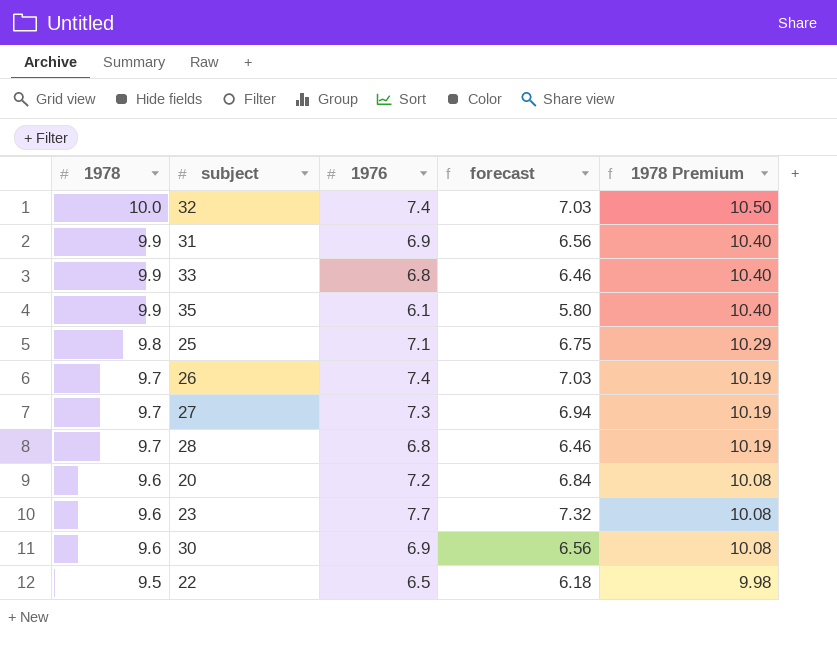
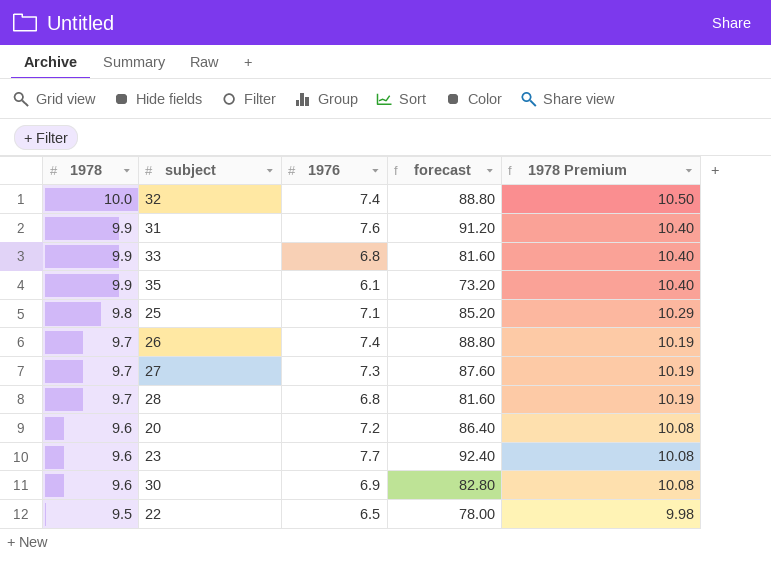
column forecast | formula: [1976] * 0.95 -> [1976] * 12
31 | 1976: 6.9 -> 7.6

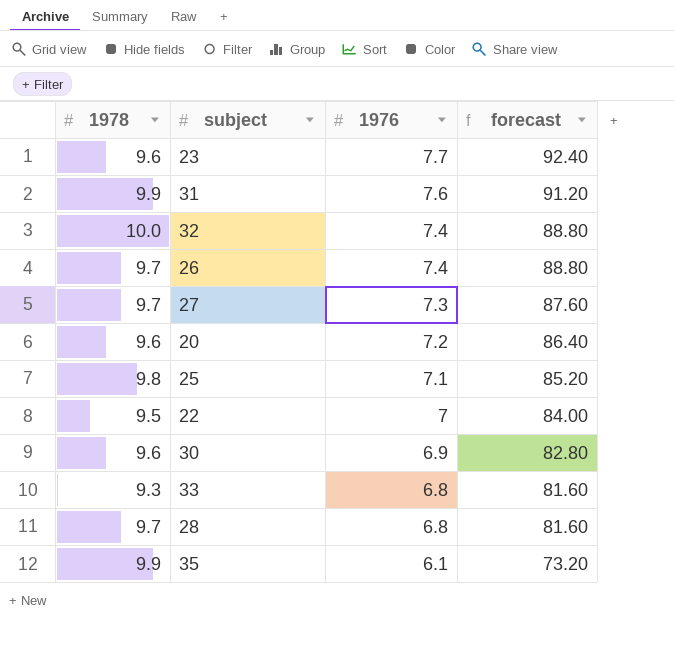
row order: 1978 descending -> 1976 descending
column 1978 Premium | formula: [1978] * 1.05 -> none
22 | 1976: 6.5 -> 7
22 | forecast: 78.00 -> 84.00
33 | 1978: 9.9 -> 9.3

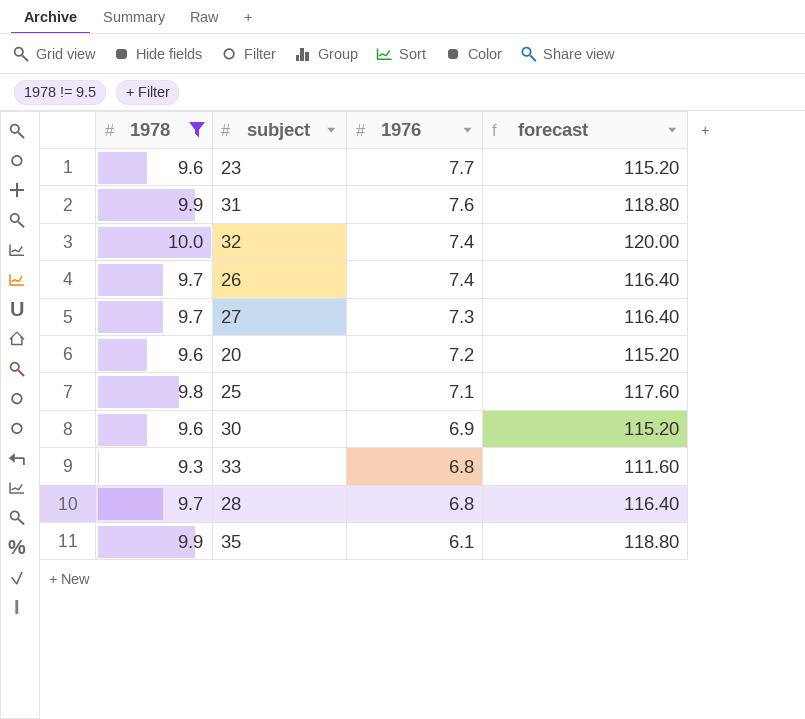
filter: none -> 1978 != 9.5
column forecast | formula: [1976] * 12 -> [1978] * 12

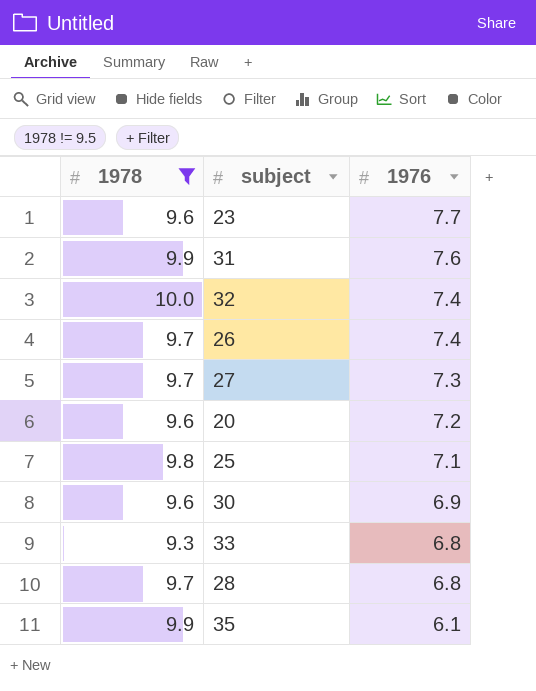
column forecast | formula: [1978] * 12 -> none

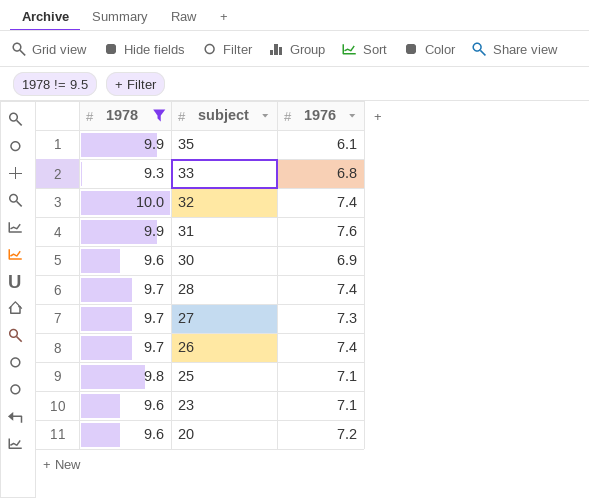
row order: 1976 descending -> subject descending
28 | 1976: 6.8 -> 7.4
23 | 1976: 7.7 -> 7.1

